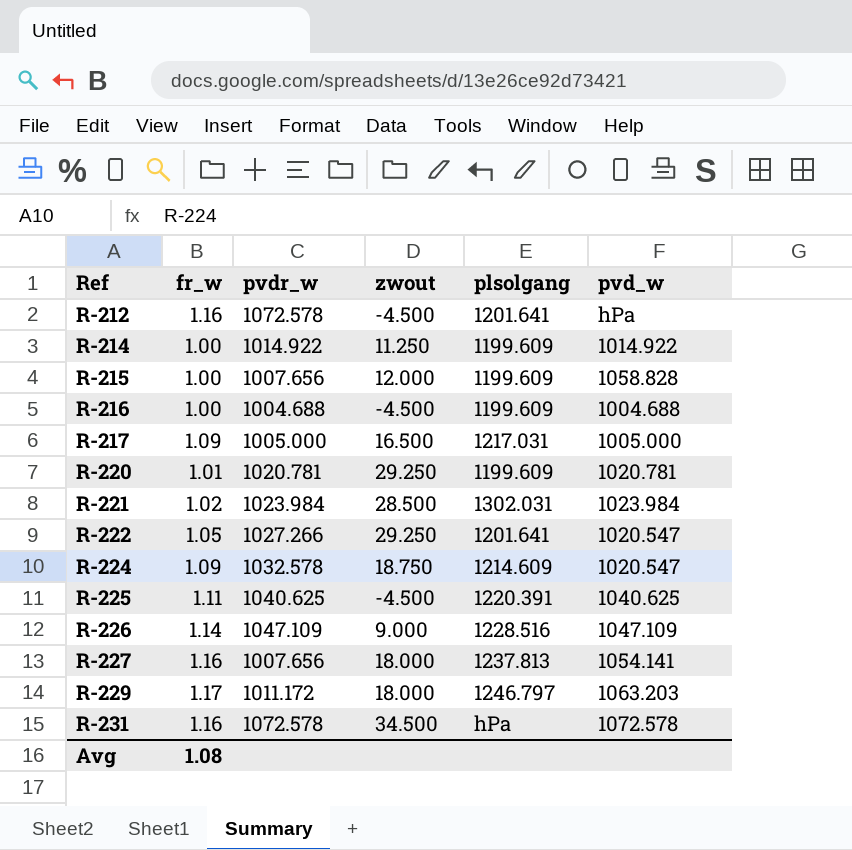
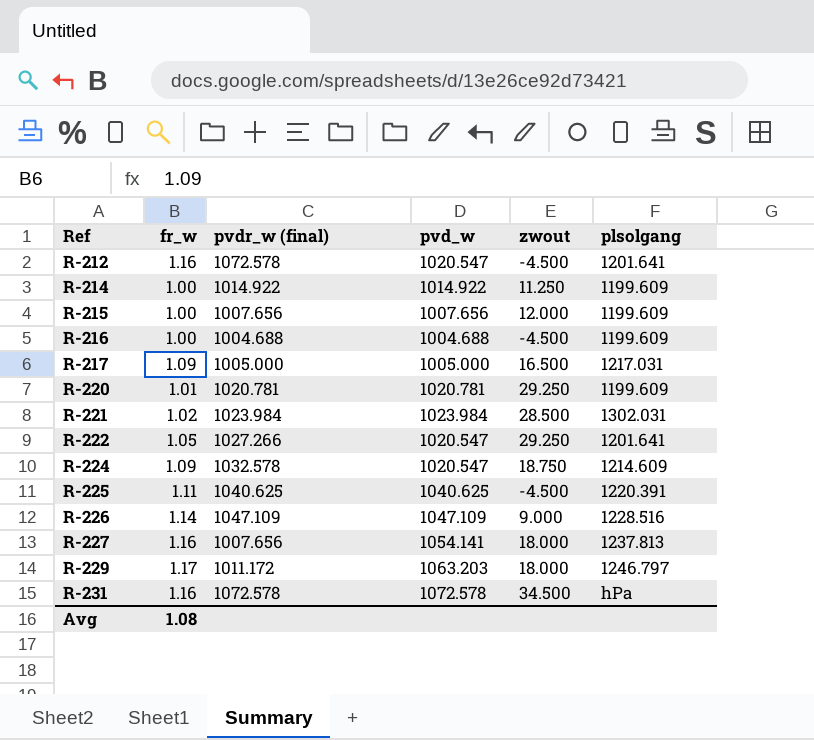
column name: pvdr_w -> pvdr_w (final)
column pvd_w | position: 6 -> 4
R-212 | pvd_w: hPa -> 1020.547
R-215 | pvd_w: 1058.828 -> 1007.656

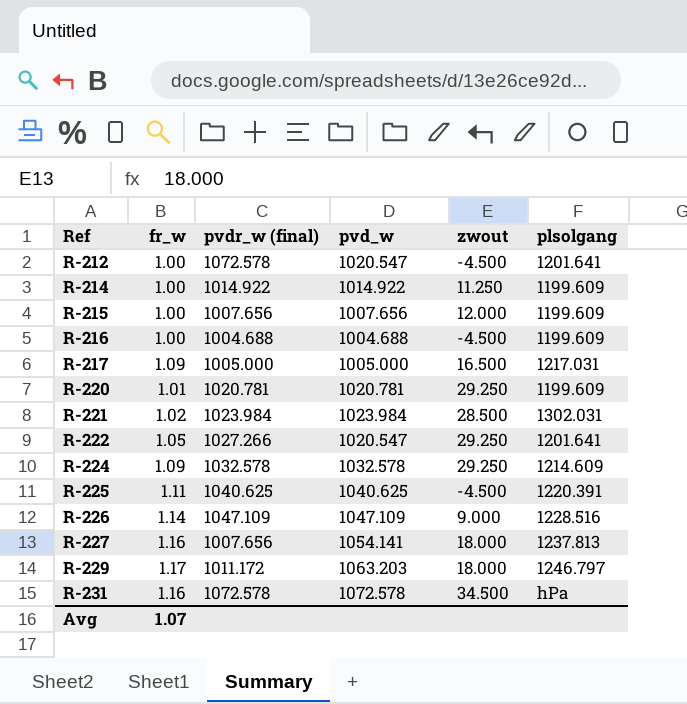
R-212 | fr_w: 1.16 -> 1.00
R-224 | pvd_w: 1020.547 -> 1032.578
R-224 | zwout: 18.750 -> 29.250
Avg | fr_w: 1.08 -> 1.07

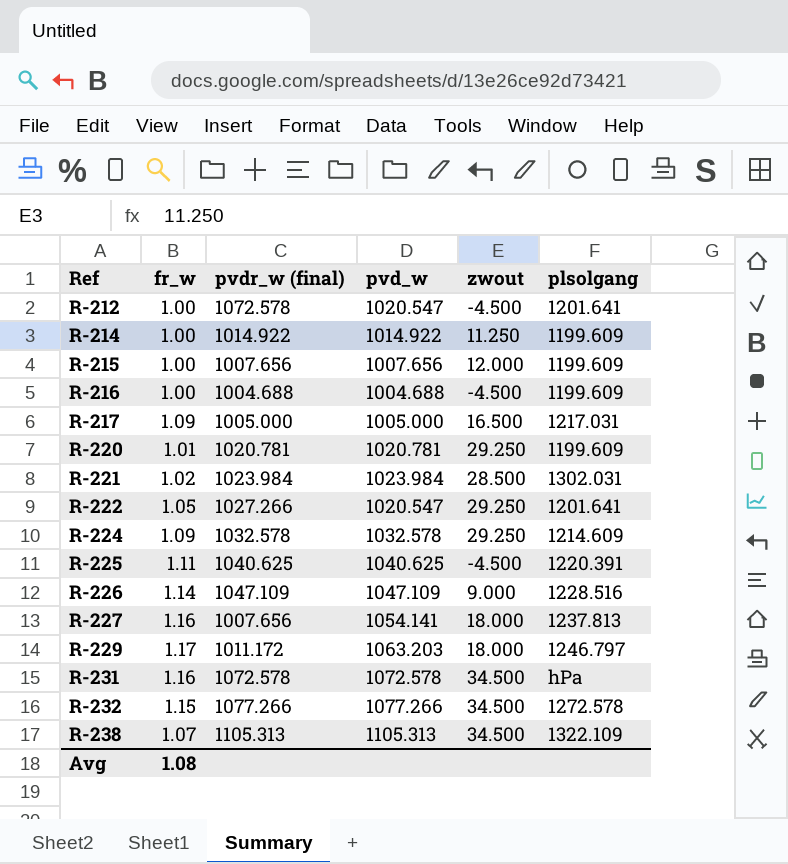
row R-232: none -> 1.15 | 1077.266 | 1077.266 | 34.500 | 1272.578
row R-238: none -> 1.07 | 1105.313 | 1105.313 | 34.500 | 1322.109
Avg | fr_w: 1.07 -> 1.08

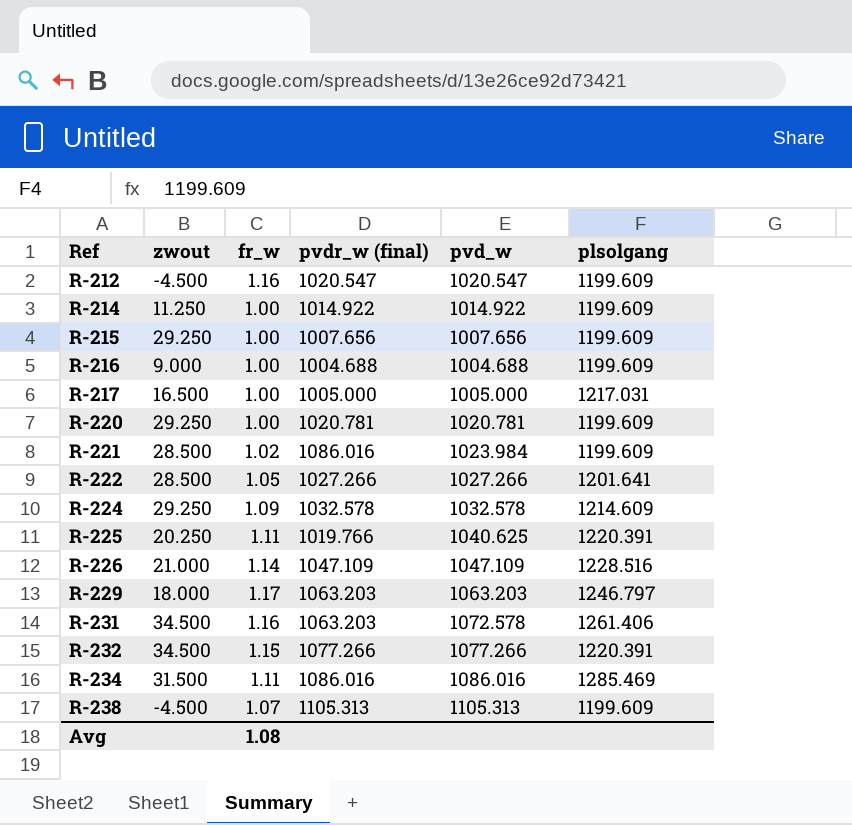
column zwout | position: 5 -> 2
row R-227: 1.16 | 1007.656 | 1054.141 | 18.000 | 1237.813 -> none
R-212 | fr_w: 1.00 -> 1.16
R-212 | pvdr_w (final): 1072.578 -> 1020.547
R-212 | plsolgang: 1201.641 -> 1199.609
R-215 | zwout: 12.000 -> 29.250
R-216 | zwout: -4.500 -> 9.000
R-217 | fr_w: 1.09 -> 1.00
R-220 | fr_w: 1.01 -> 1.00
R-221 | pvdr_w (final): 1023.984 -> 1086.016
R-221 | plsolgang: 1302.031 -> 1199.609
R-222 | zwout: 29.250 -> 28.500
R-222 | pvd_w: 1020.547 -> 1027.266
R-225 | zwout: -4.500 -> 20.250
R-225 | pvdr_w (final): 1040.625 -> 1019.766
R-226 | zwout: 9.000 -> 21.000
R-229 | pvdr_w (final): 1011.172 -> 1063.203
R-231 | pvdr_w (final): 1072.578 -> 1063.203
R-231 | plsolgang: hPa -> 1261.406
R-232 | plsolgang: 1272.578 -> 1220.391
row R-234: none -> 31.500 | 1.11 | 1086.016 | 1086.016 | 1285.469
R-238 | zwout: 34.500 -> -4.500
R-238 | plsolgang: 1322.109 -> 1199.609

